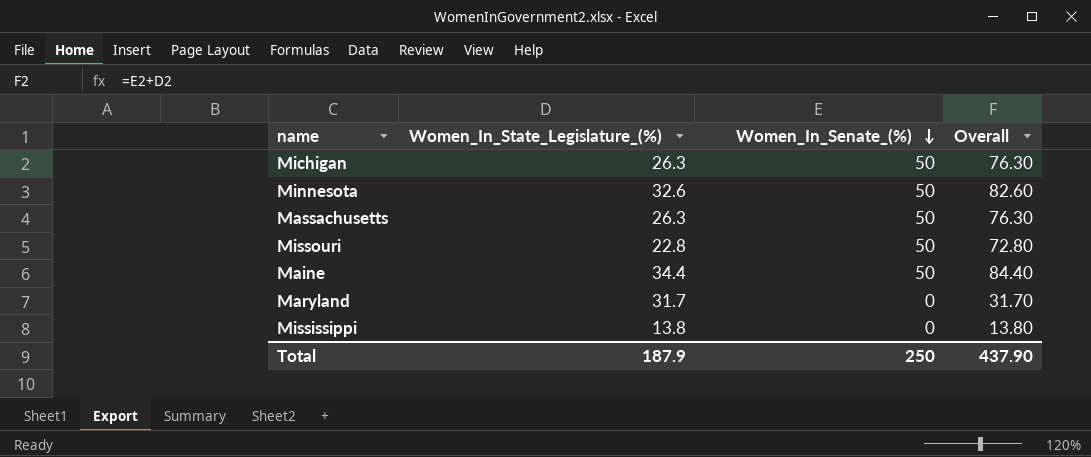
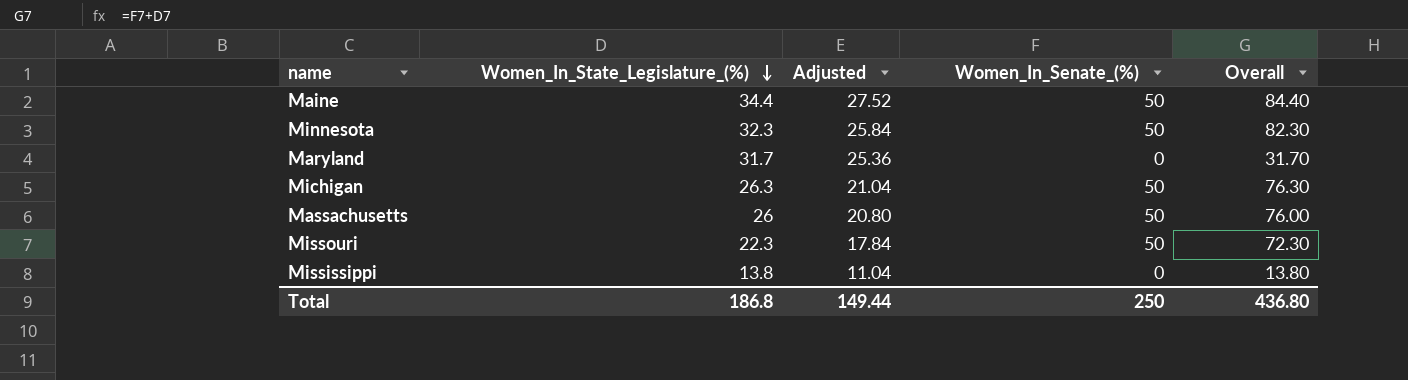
row order: Women_In_Senate_(%) descending -> Women_In_State_Legislature_(%) descending
column Adjusted | formula: none -> [Women_In_State_Legislature_(%)] * 0.8
Minnesota | Women_In_State_Legislature_(%): 32.6 -> 32.3
Minnesota | Overall: 82.60 -> 82.30
Massachusetts | Women_In_State_Legislature_(%): 26.3 -> 26
Massachusetts | Overall: 76.30 -> 76.00
Missouri | Women_In_State_Legislature_(%): 22.8 -> 22.3
Missouri | Overall: 72.80 -> 72.30
Total | Women_In_State_Legislature_(%): 187.9 -> 186.8
Total | Overall: 437.90 -> 436.80

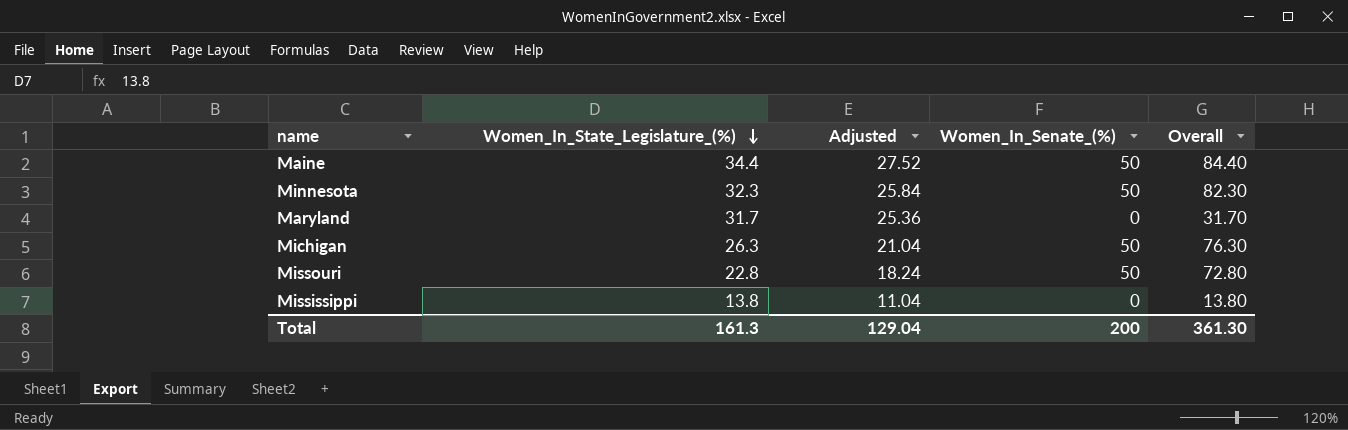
row Massachusetts: 26 | 20.80 | 50 | 76.00 -> none
Missouri | Women_In_State_Legislature_(%): 22.3 -> 22.8
Missouri | Adjusted: 17.84 -> 18.24
Missouri | Overall: 72.30 -> 72.80
Total | Women_In_State_Legislature_(%): 186.8 -> 161.3
Total | Adjusted: 149.44 -> 129.04
Total | Women_In_Senate_(%): 250 -> 200
Total | Overall: 436.80 -> 361.30

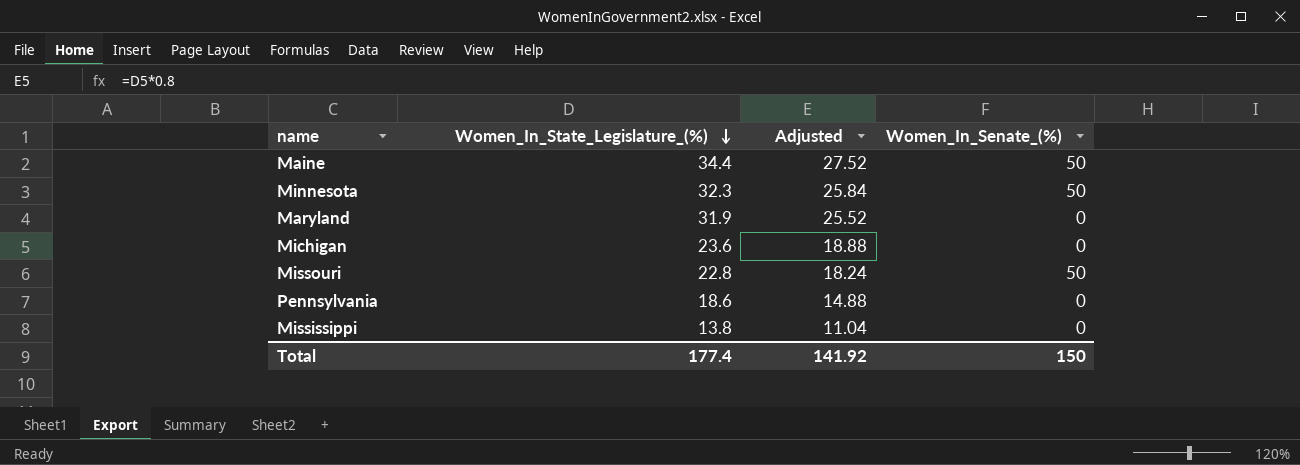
column Overall | formula: [Women_In_State_Legislature_(%)] + [Women_In_Senate_(%)] -> none
Maryland | Women_In_State_Legislature_(%): 31.7 -> 31.9
Maryland | Adjusted: 25.36 -> 25.52
Michigan | Women_In_State_Legislature_(%): 26.3 -> 23.6
Michigan | Adjusted: 21.04 -> 18.88
Michigan | Women_In_Senate_(%): 50 -> 0
row Pennsylvania: none -> 18.6 | 14.88 | 0
Total | Women_In_State_Legislature_(%): 161.3 -> 177.4
Total | Adjusted: 129.04 -> 141.92
Total | Women_In_Senate_(%): 200 -> 150

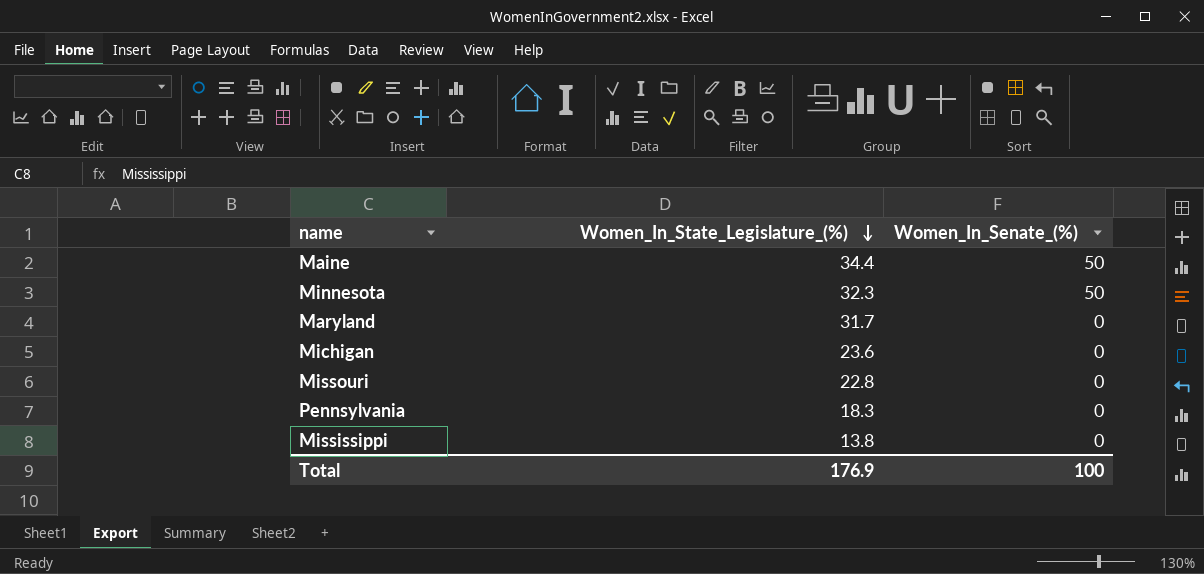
column Adjusted | formula: [Women_In_State_Legislature_(%)] * 0.8 -> none
Maryland | Women_In_State_Legislature_(%): 31.9 -> 31.7
Missouri | Women_In_Senate_(%): 50 -> 0
Pennsylvania | Women_In_State_Legislature_(%): 18.6 -> 18.3
Total | Women_In_State_Legislature_(%): 177.4 -> 176.9
Total | Women_In_Senate_(%): 150 -> 100

